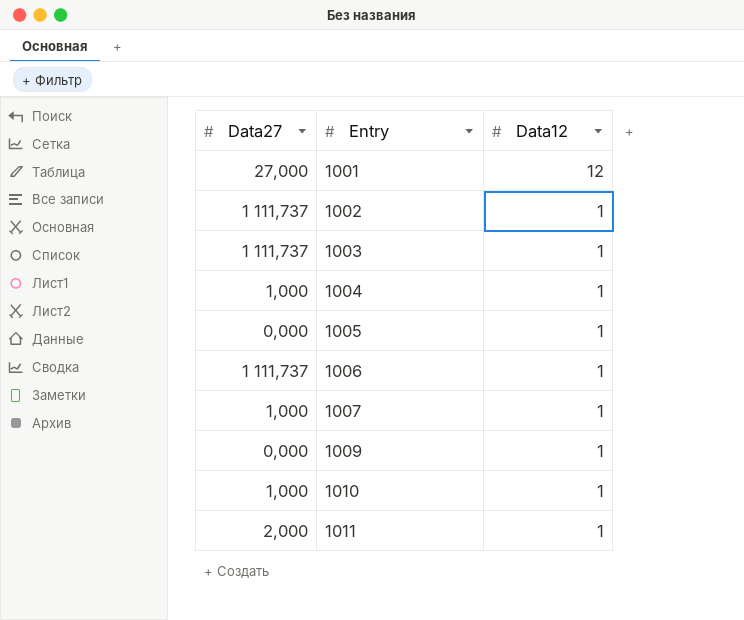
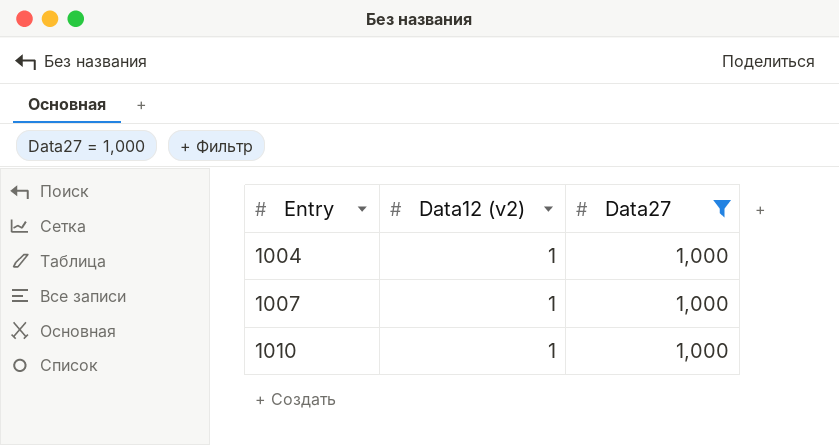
filter: none -> Data27 = 1,000
column name: Data12 -> Data12 (v2)
column Data27 | position: 1 -> 3

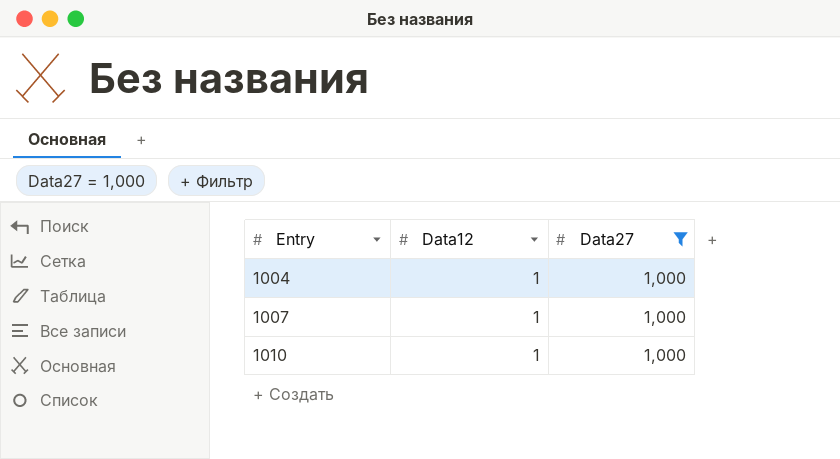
column name: Data12 (v2) -> Data12

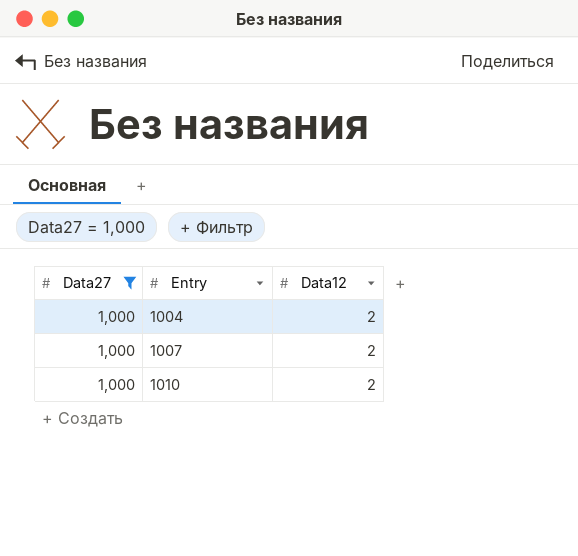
column Data27 | position: 3 -> 1
1004 | Data12: 1 -> 2
1007 | Data12: 1 -> 2
1010 | Data12: 1 -> 2

